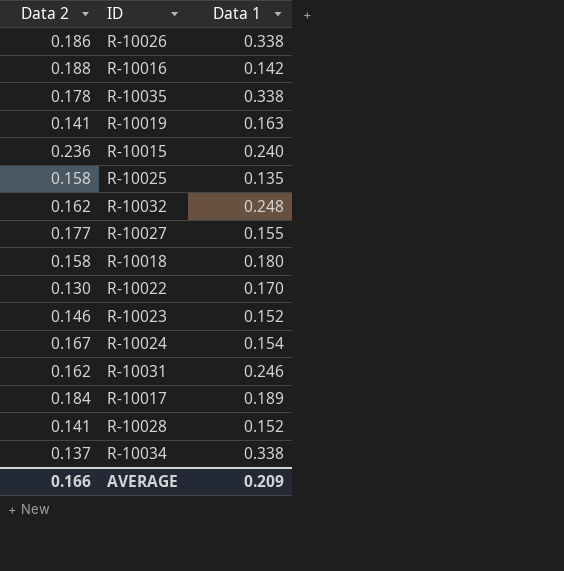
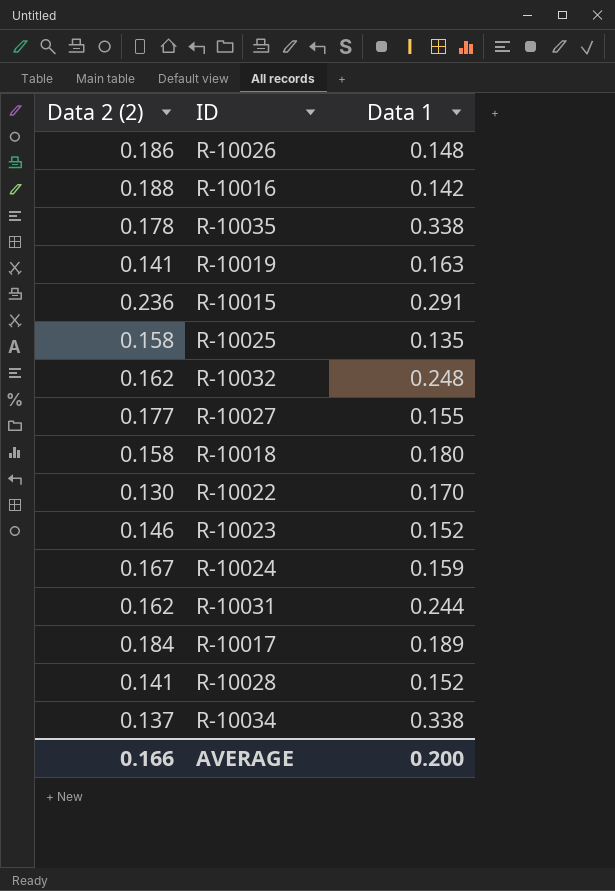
column name: Data 2 -> Data 2 (2)
R-10026 | Data 1: 0.338 -> 0.148
R-10015 | Data 1: 0.240 -> 0.291
R-10024 | Data 1: 0.154 -> 0.159
R-10031 | Data 1: 0.246 -> 0.244
AVERAGE | Data 1: 0.209 -> 0.200

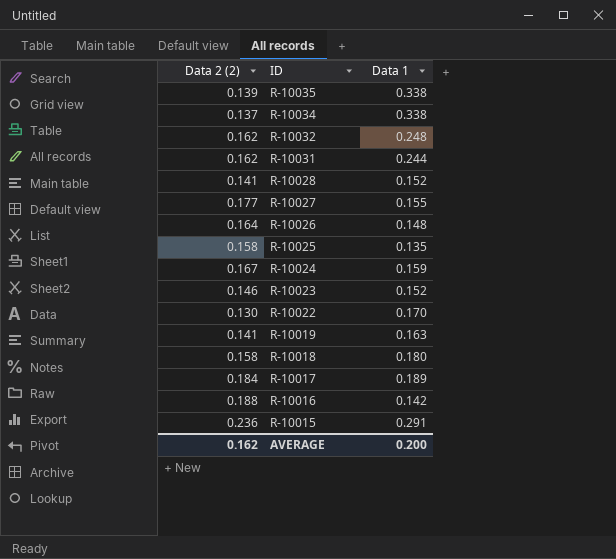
row order: none -> ID descending
R-10035 | Data 2 (2): 0.178 -> 0.139
R-10026 | Data 2 (2): 0.186 -> 0.164
AVERAGE | Data 2 (2): 0.166 -> 0.162

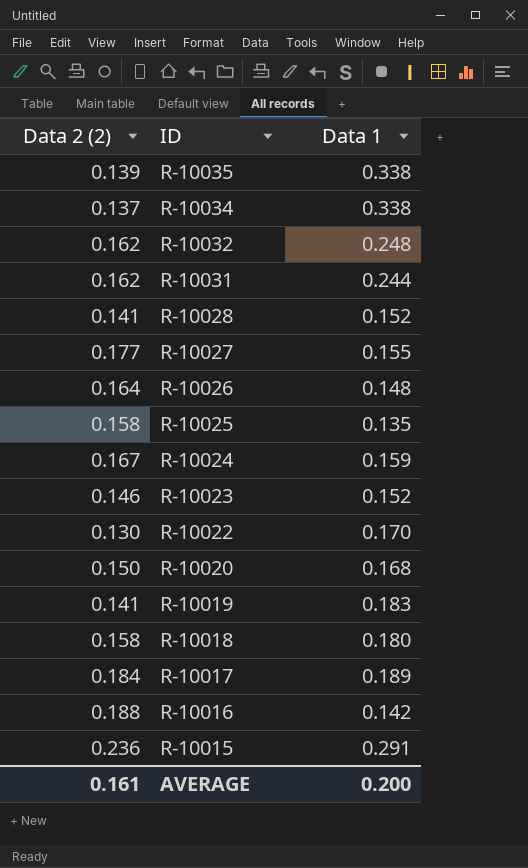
row R-10020: none -> 0.150 | 0.168
R-10019 | Data 1: 0.163 -> 0.183
AVERAGE | Data 2 (2): 0.162 -> 0.161

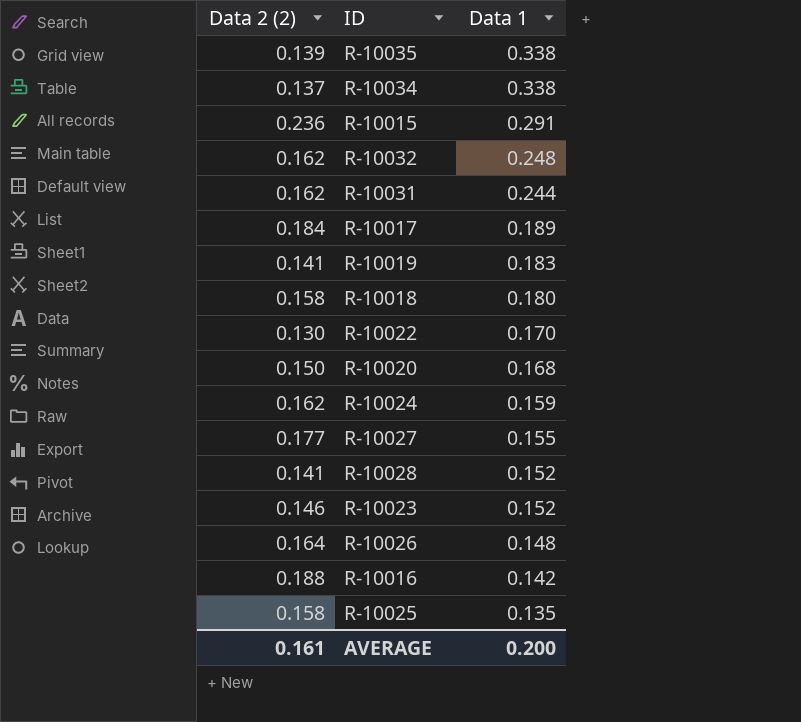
row order: ID descending -> Data 1 descending
R-10024 | Data 2 (2): 0.167 -> 0.162

